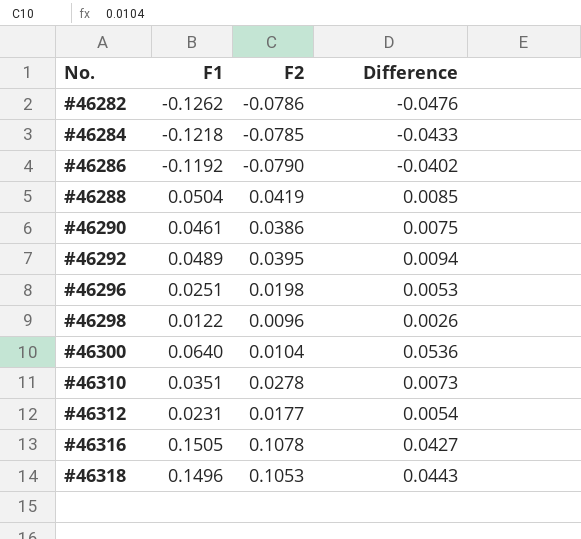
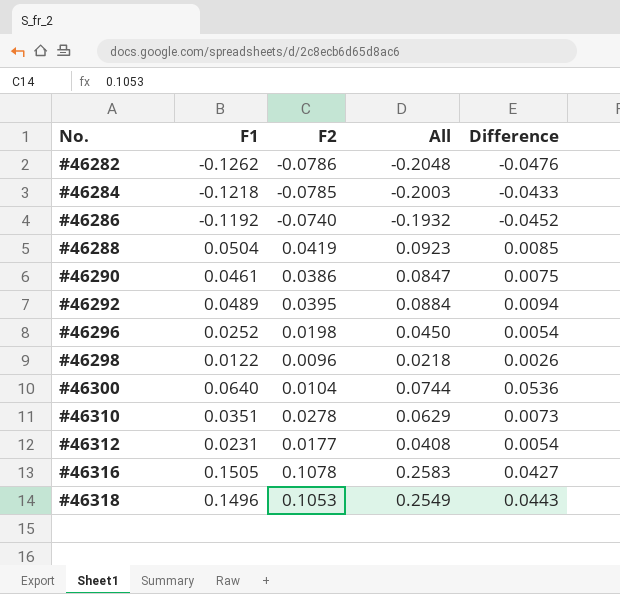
column All | formula: none -> [F1] + [F2]
#46286 | F2: -0.0790 -> -0.0740
#46286 | Difference: -0.0402 -> -0.0452
#46296 | F1: 0.0251 -> 0.0252
#46296 | Difference: 0.0053 -> 0.0054

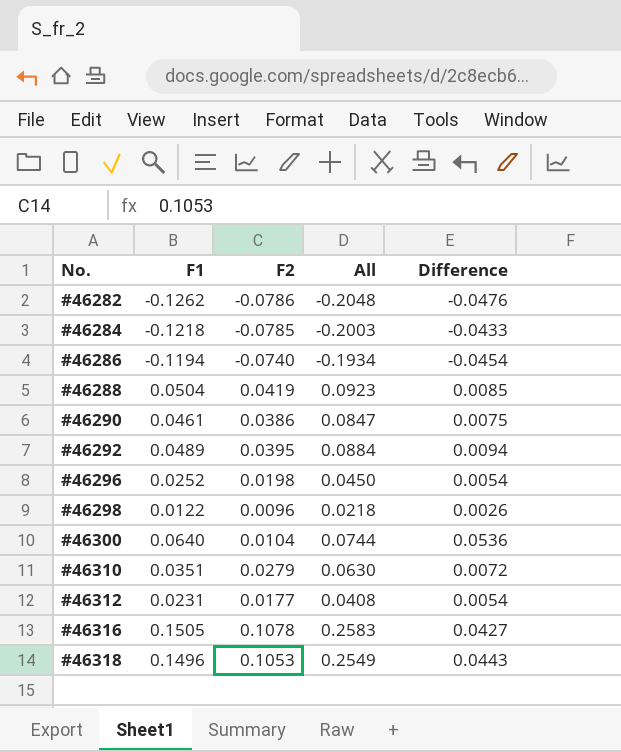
#46286 | F1: -0.1192 -> -0.1194
#46286 | All: -0.1932 -> -0.1934
#46286 | Difference: -0.0452 -> -0.0454
#46310 | F2: 0.0278 -> 0.0279
#46310 | All: 0.0629 -> 0.0630
#46310 | Difference: 0.0073 -> 0.0072

